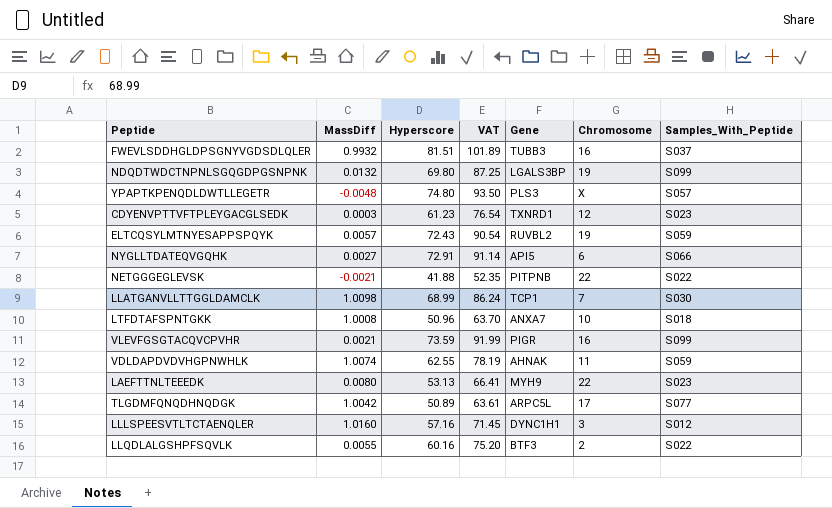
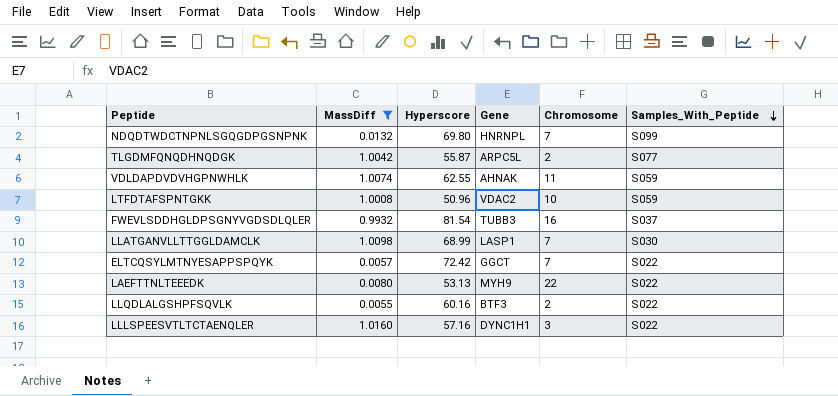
filter: none -> MassDiff >= 0.0055
row order: none -> Samples_With_Peptide descending
column VAT | formula: [Hyperscore] * 1.25 -> none
NDQDTWDCTNPNLSGQGDPGSNPNK | Gene: LGALS3BP -> HNRNPL
NDQDTWDCTNPNLSGQGDPGSNPNK | Chromosome: 19 -> 7
TLGDMFQNQDHNQDGK | Hyperscore: 50.89 -> 55.87
TLGDMFQNQDHNQDGK | Chromosome: 17 -> 2
LTFDTAFSPNTGKK | Gene: ANXA7 -> VDAC2
LTFDTAFSPNTGKK | Samples_With_Peptide: S018 -> S059
FWEVLSDDHGLDPSGNYVGDSDLQLER | Hyperscore: 81.51 -> 81.54
LLATGANVLLTTGGLDAMCLK | Gene: TCP1 -> LASP1
ELTCQSYLMTNYESAPPSPQYK | Hyperscore: 72.43 -> 72.42
ELTCQSYLMTNYESAPPSPQYK | Gene: RUVBL2 -> GGCT
ELTCQSYLMTNYESAPPSPQYK | Chromosome: 19 -> 7
ELTCQSYLMTNYESAPPSPQYK | Samples_With_Peptide: S059 -> S022
LAEFTTNLTEEEDK | Samples_With_Peptide: S023 -> S022
LLLSPEESVTLTCTAENQLER | Samples_With_Peptide: S012 -> S022

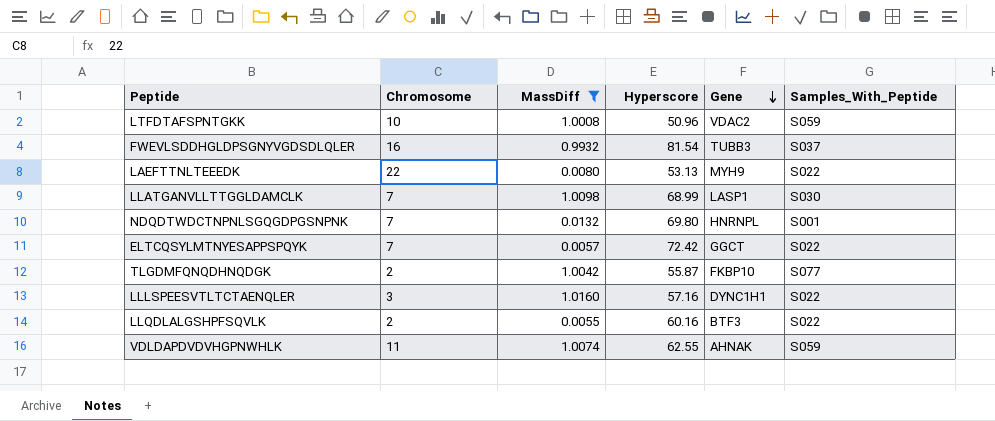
row order: Samples_With_Peptide descending -> Gene descending
column Chromosome | position: 5 -> 2
NDQDTWDCTNPNLSGQGDPGSNPNK | Samples_With_Peptide: S099 -> S001
TLGDMFQNQDHNQDGK | Gene: ARPC5L -> FKBP10

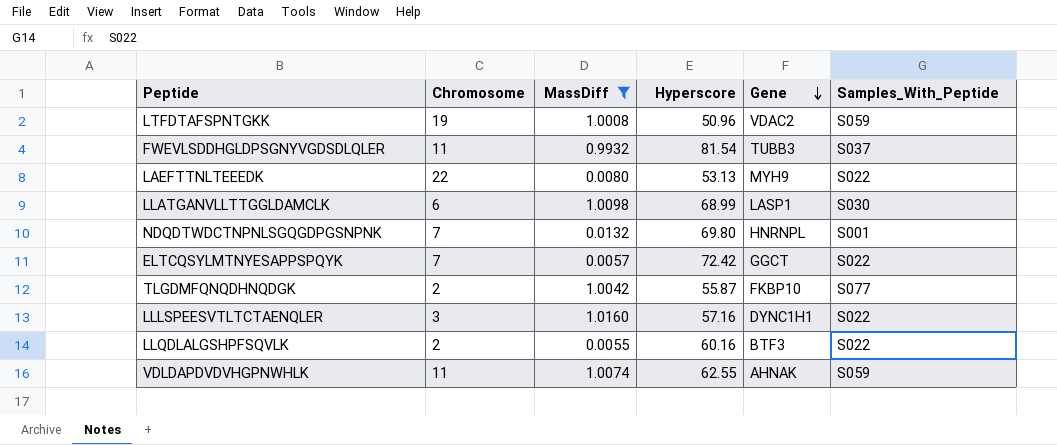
LTFDTAFSPNTGKK | Chromosome: 10 -> 19
FWEVLSDDHGLDPSGNYVGDSDLQLER | Chromosome: 16 -> 11
LLATGANVLLTTGGLDAMCLK | Chromosome: 7 -> 6

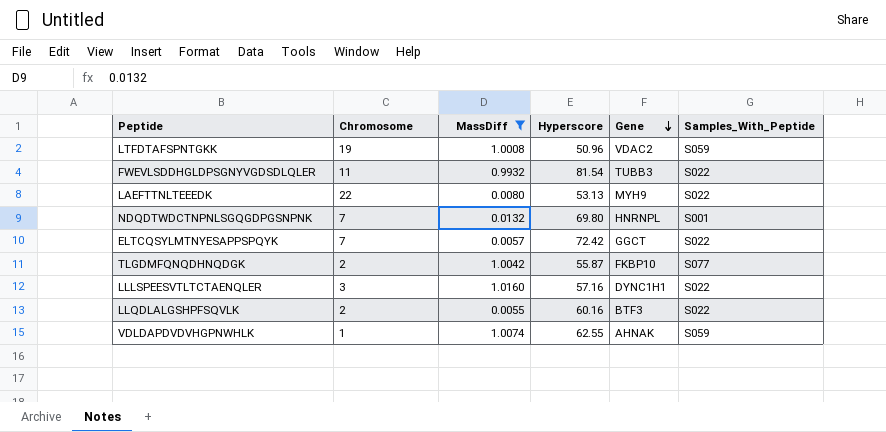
row LLATGANVLLTTGGLDAMCLK: 6 | 1.0098 | 68.99 | LASP1 | S030 -> none
FWEVLSDDHGLDPSGNYVGDSDLQLER | Samples_With_Peptide: S037 -> S022
VDLDAPDVDVHGPNWHLK | Chromosome: 11 -> 1

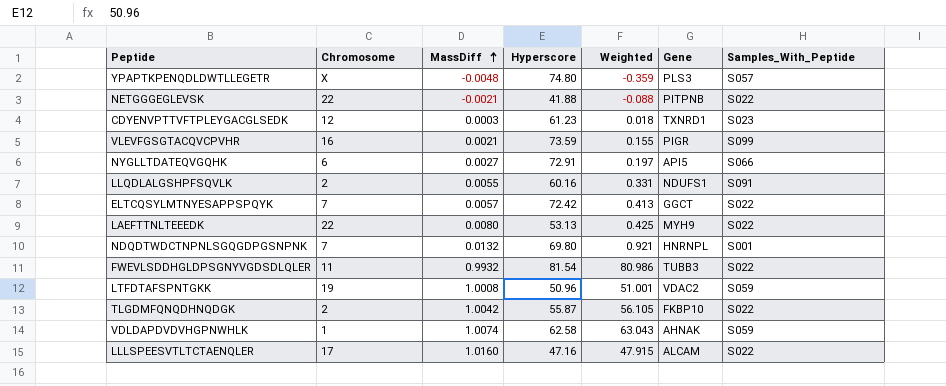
filter: MassDiff >= 0.0055 -> none
row order: Gene descending -> MassDiff ascending
column Weighted | formula: none -> [MassDiff] * [Hyperscore]
LLQDLALGSHPFSQVLK | Gene: BTF3 -> NDUFS1
LLQDLALGSHPFSQVLK | Samples_With_Peptide: S022 -> S091
TLGDMFQNQDHNQDGK | Samples_With_Peptide: S077 -> S022
VDLDAPDVDVHGPNWHLK | Hyperscore: 62.55 -> 62.58
LLLSPEESVTLTCTAENQLER | Chromosome: 3 -> 17
LLLSPEESVTLTCTAENQLER | Hyperscore: 57.16 -> 47.16
LLLSPEESVTLTCTAENQLER | Gene: DYNC1H1 -> ALCAM

